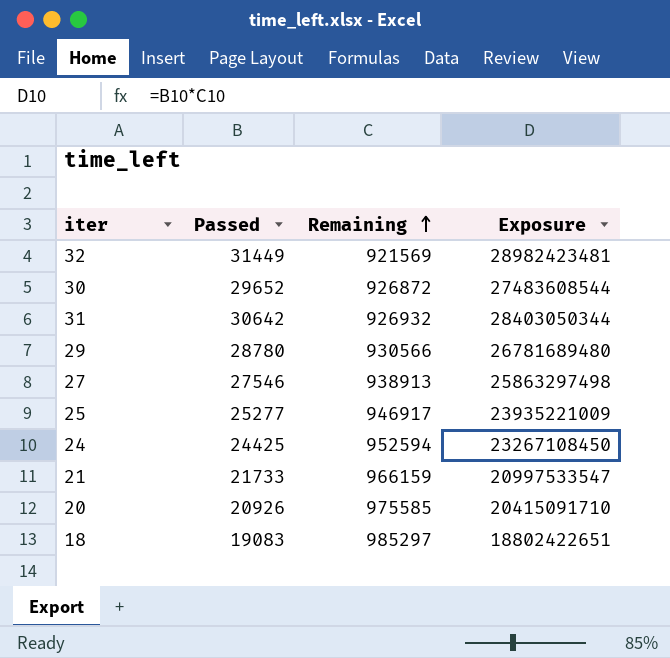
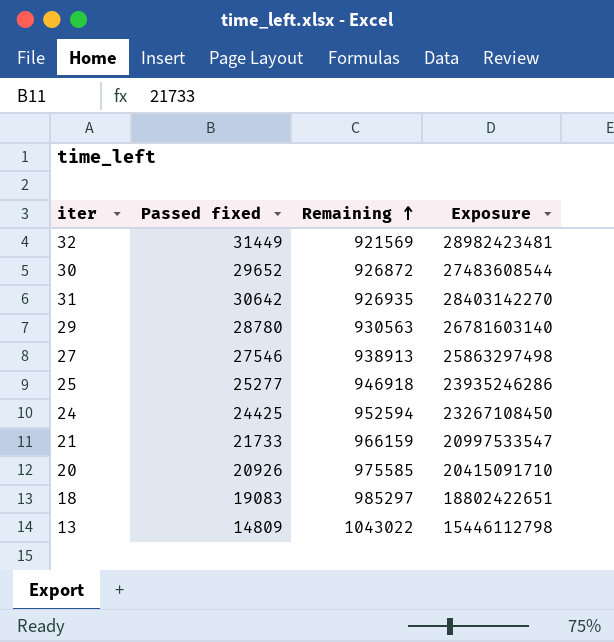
column name: Passed -> Passed fixed
31 | Remaining: 926932 -> 926935
31 | Exposure: 28403050344 -> 28403142270
29 | Remaining: 930566 -> 930563
29 | Exposure: 26781689480 -> 26781603140
25 | Remaining: 946917 -> 946918
25 | Exposure: 23935221009 -> 23935246286
row 13: none -> 14809 | 1043022 | 15446112798

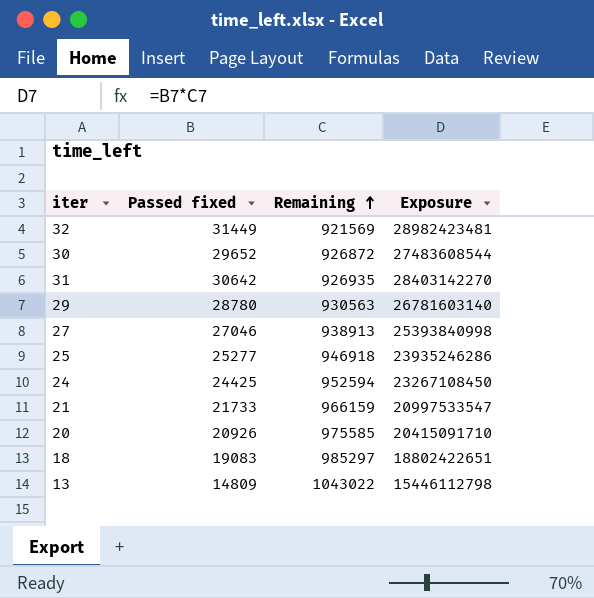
27 | Passed fixed: 27546 -> 27046
27 | Exposure: 25863297498 -> 25393840998

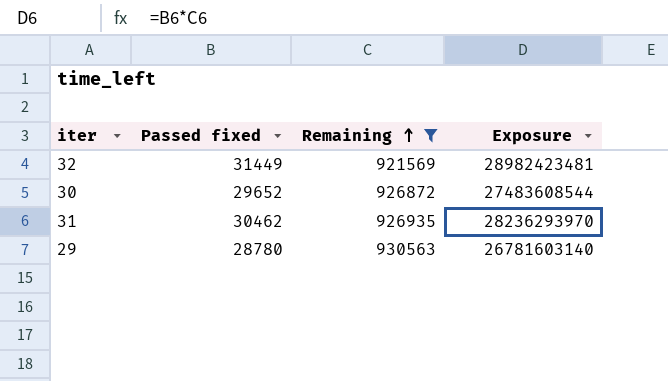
filter: none -> Remaining <= 930563
31 | Passed fixed: 30642 -> 30462
31 | Exposure: 28403142270 -> 28236293970

